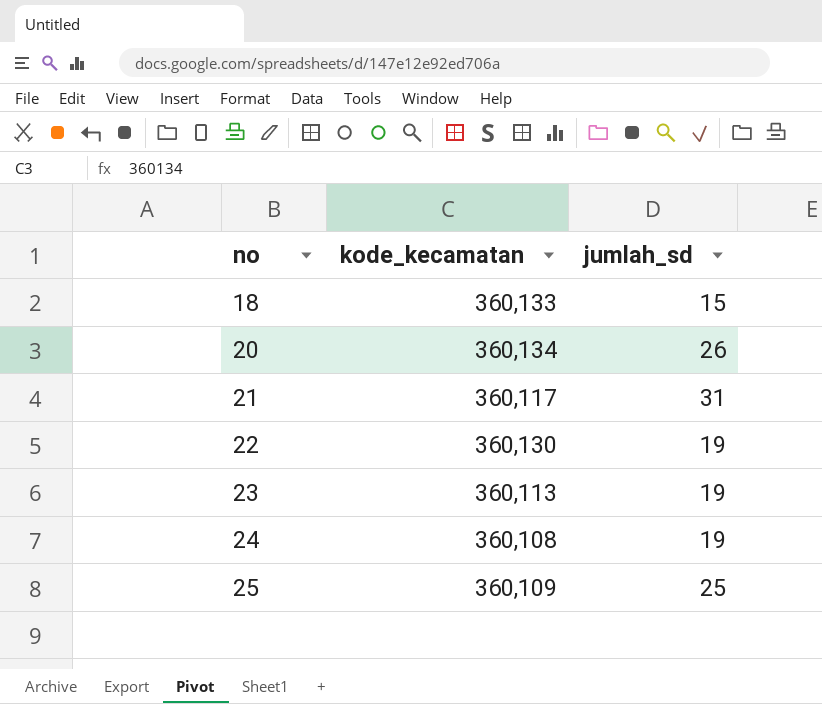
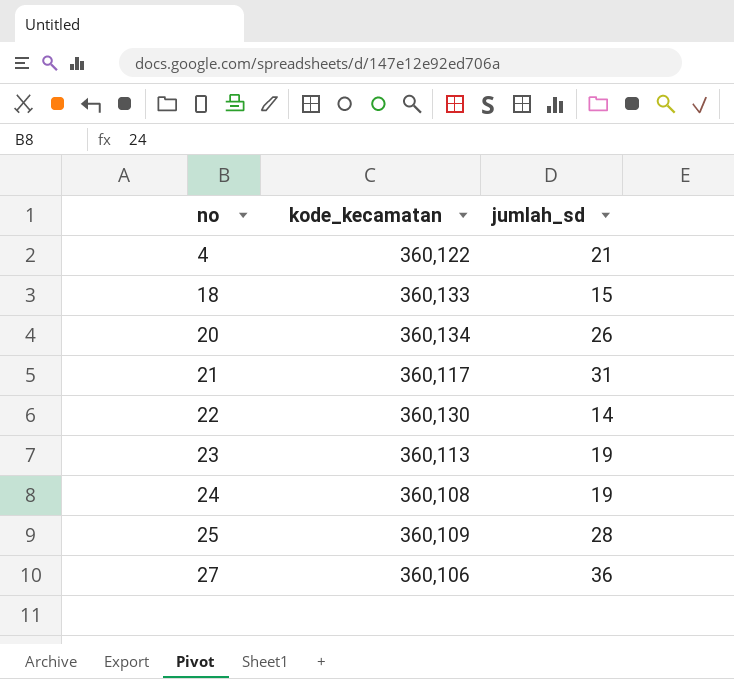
row 4: none -> 360,122 | 21
22 | jumlah_sd: 19 -> 14
25 | jumlah_sd: 25 -> 28
row 27: none -> 360,106 | 36

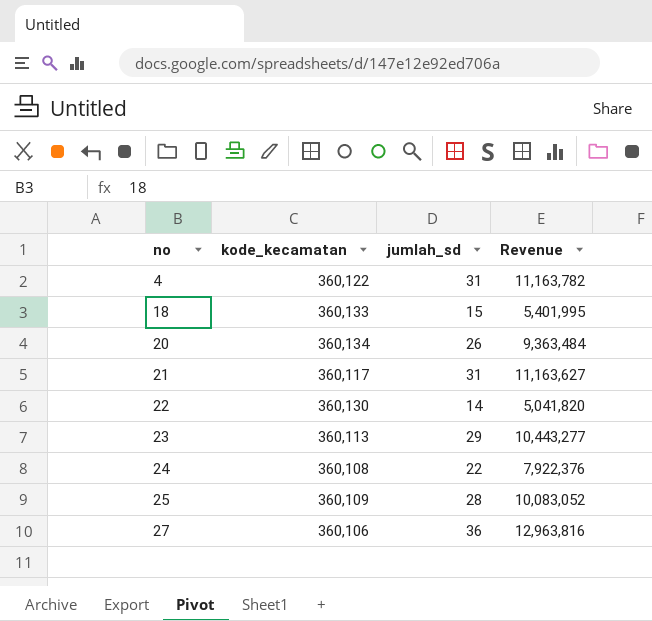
column Revenue | formula: none -> [kode_kecamatan] * [jumlah_sd]
4 | jumlah_sd: 21 -> 31
23 | jumlah_sd: 19 -> 29
24 | jumlah_sd: 19 -> 22

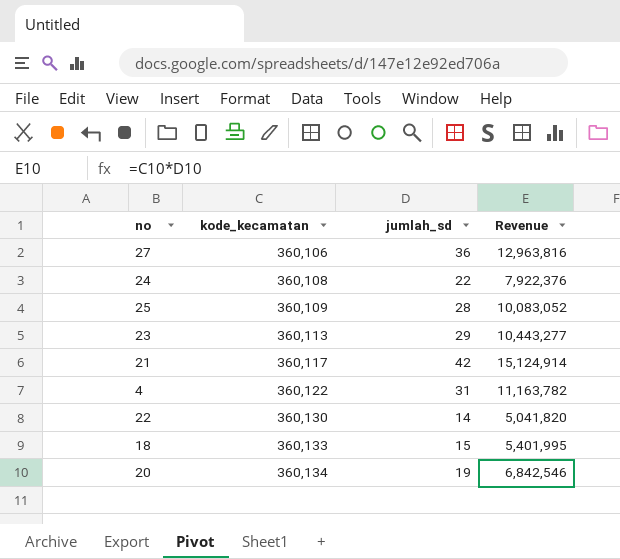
row order: no ascending -> kode_kecamatan ascending
21 | jumlah_sd: 31 -> 42
21 | Revenue: 11,163,627 -> 15,124,914
20 | jumlah_sd: 26 -> 19
20 | Revenue: 9,363,484 -> 6,842,546

